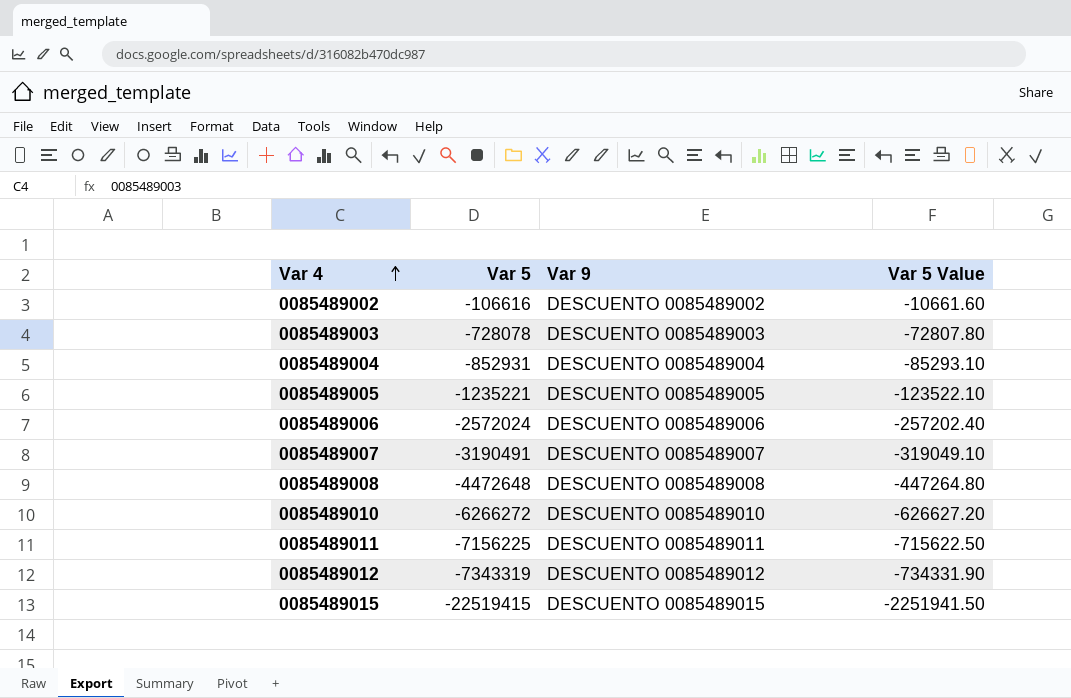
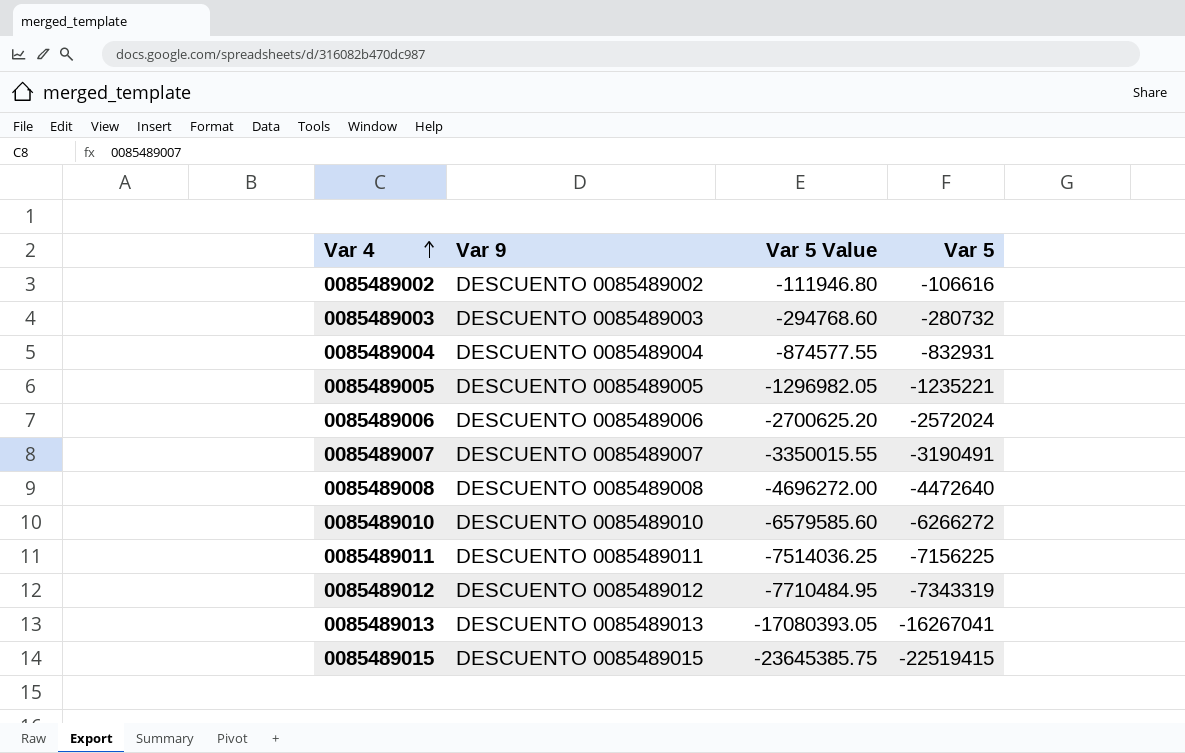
column Var 5 Value | formula: [Var 5] * 0.1 -> [Var 5] * 1.05
column Var 5 | position: 2 -> 4
0085489003 | Var 5: -728078 -> -280732
0085489004 | Var 5: -852931 -> -832931
0085489008 | Var 5: -4472648 -> -4472640
row 0085489013: none -> DESCUENTO 0085489013 | -17080393.05 | -16267041

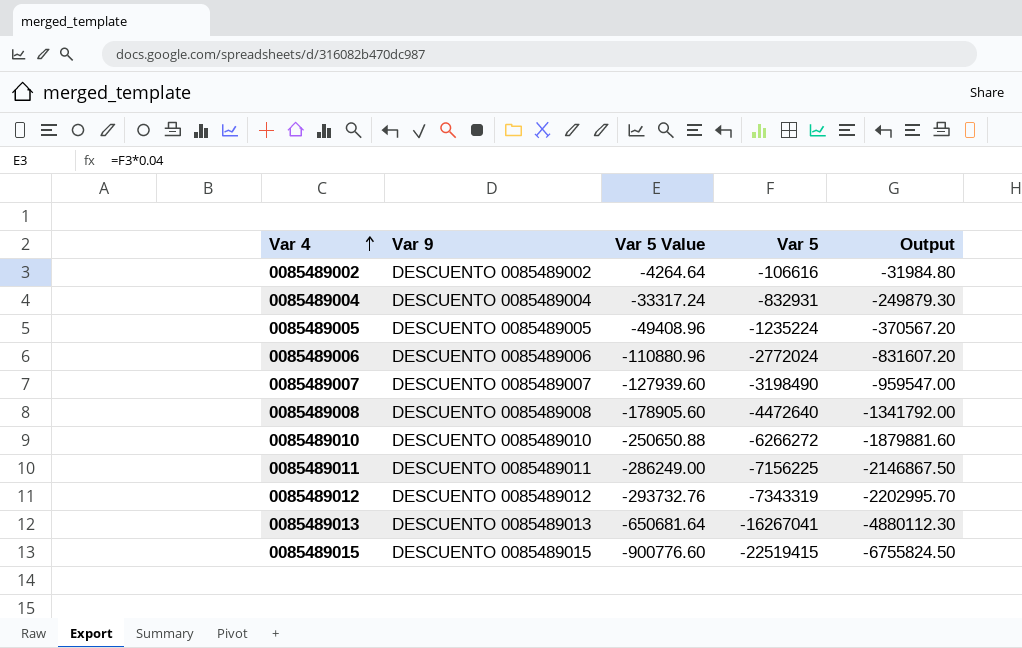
column Var 5 Value | formula: [Var 5] * 1.05 -> [Var 5] * 0.04
column Output | formula: none -> [Var 5] * 0.3
row 0085489003: DESCUENTO 0085489003 | -294768.60 | -280732 -> none
0085489005 | Var 5: -1235221 -> -1235224
0085489006 | Var 5: -2572024 -> -2772024
0085489007 | Var 5: -3190491 -> -3198490

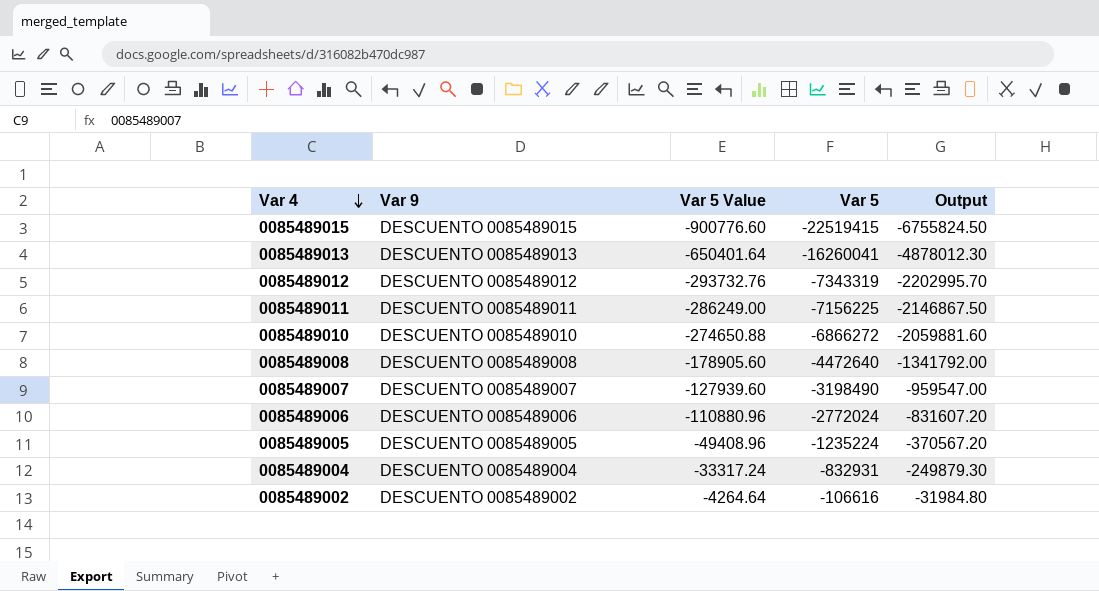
row order: Var 4 ascending -> Var 4 descending
0085489013 | Var 5 Value: -650681.64 -> -650401.64
0085489013 | Var 5: -16267041 -> -16260041
0085489013 | Output: -4880112.30 -> -4878012.30
0085489010 | Var 5 Value: -250650.88 -> -274650.88
0085489010 | Var 5: -6266272 -> -6866272
0085489010 | Output: -1879881.60 -> -2059881.60

